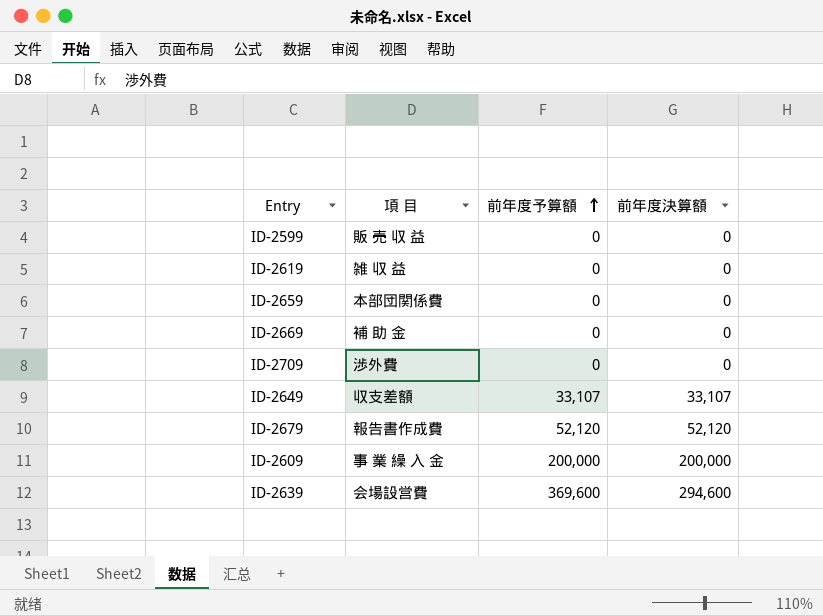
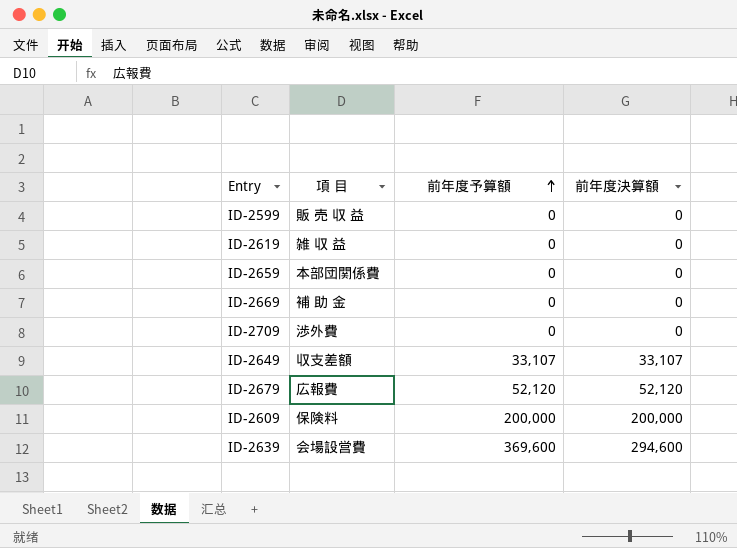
ID-2679 | 項 目: 報告書作成費 -> 広報費
ID-2609 | 項 目: 事 業 繰 入 金 -> 保険料

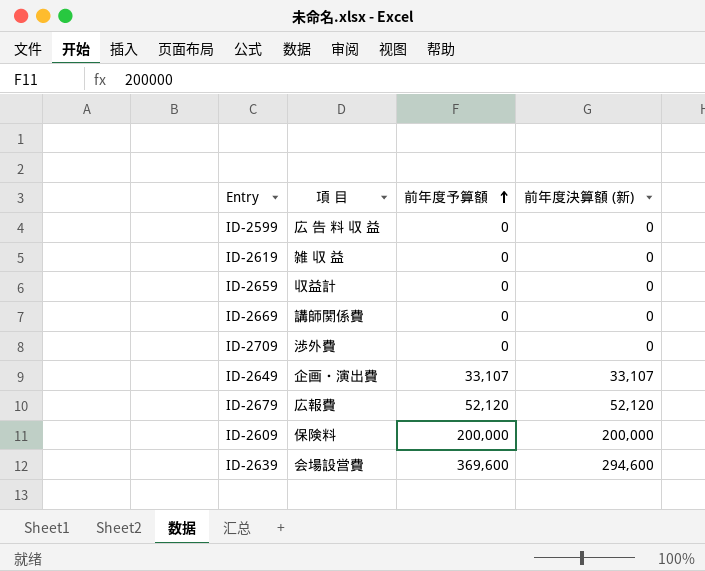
column name: 前年度決算額 -> 前年度決算額 (新)
ID-2599 | 項 目: 販 売 収 益 -> 広 告 料 収 益
ID-2659 | 項 目: 本部団関係費 -> 収益計
ID-2669 | 項 目: 補 助 金 -> 講師関係費
ID-2649 | 項 目: 収支差額 -> 企画・演出費

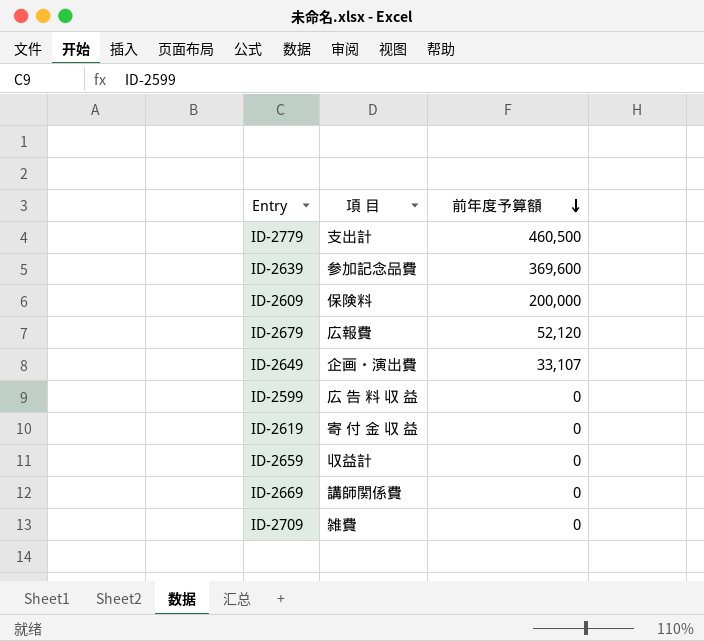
row order: 前年度予算額 ascending -> 前年度予算額 descending
column 前年度決算額 (新) | position: 4 -> none
row ID-2779: none -> 支出計 | 460,500
ID-2639 | 項 目: 会場設営費 -> 参加記念品費
ID-2619 | 項 目: 雑 収 益 -> 寄 付 金 収 益
ID-2709 | 項 目: 渉外費 -> 雑費

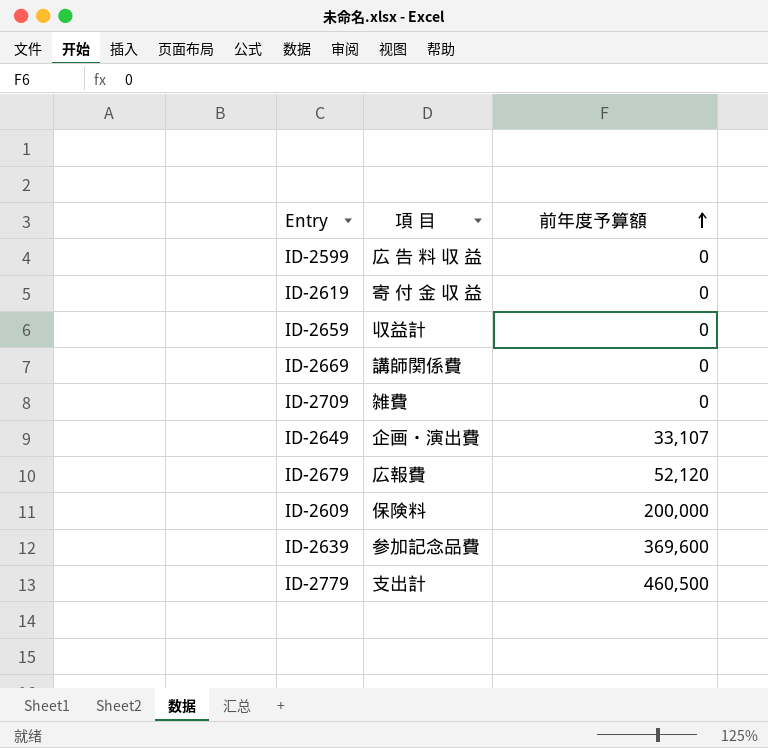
row order: 前年度予算額 descending -> 前年度予算額 ascending

